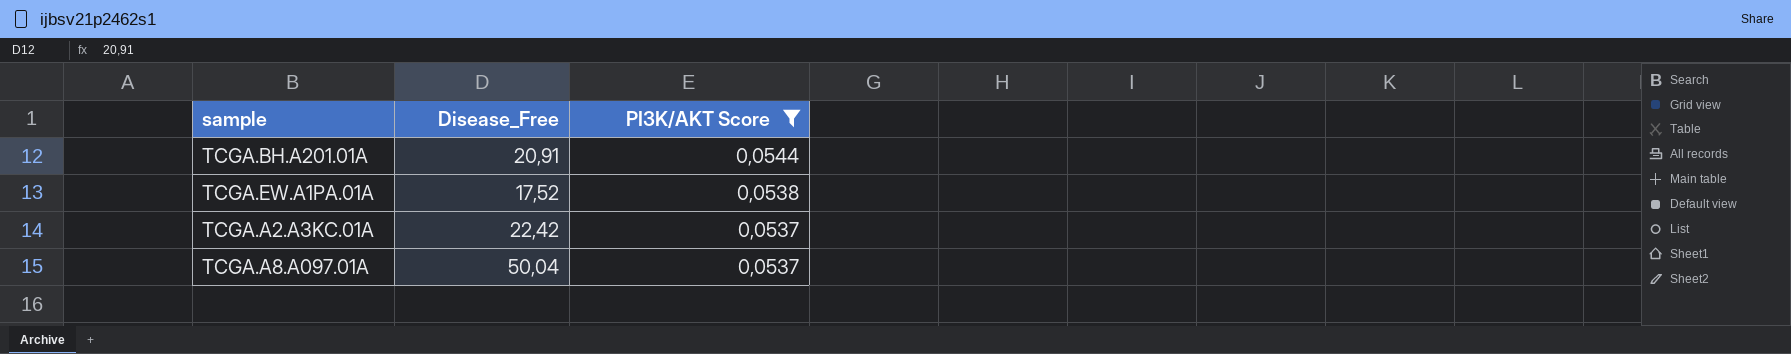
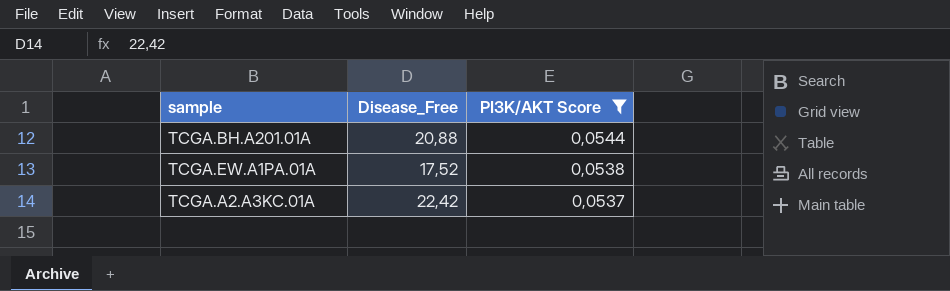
row TCGA.A8.A097.01A: 50,04 | 0,0537 -> none
TCGA.BH.A201.01A | Disease_Free: 20,91 -> 20,88

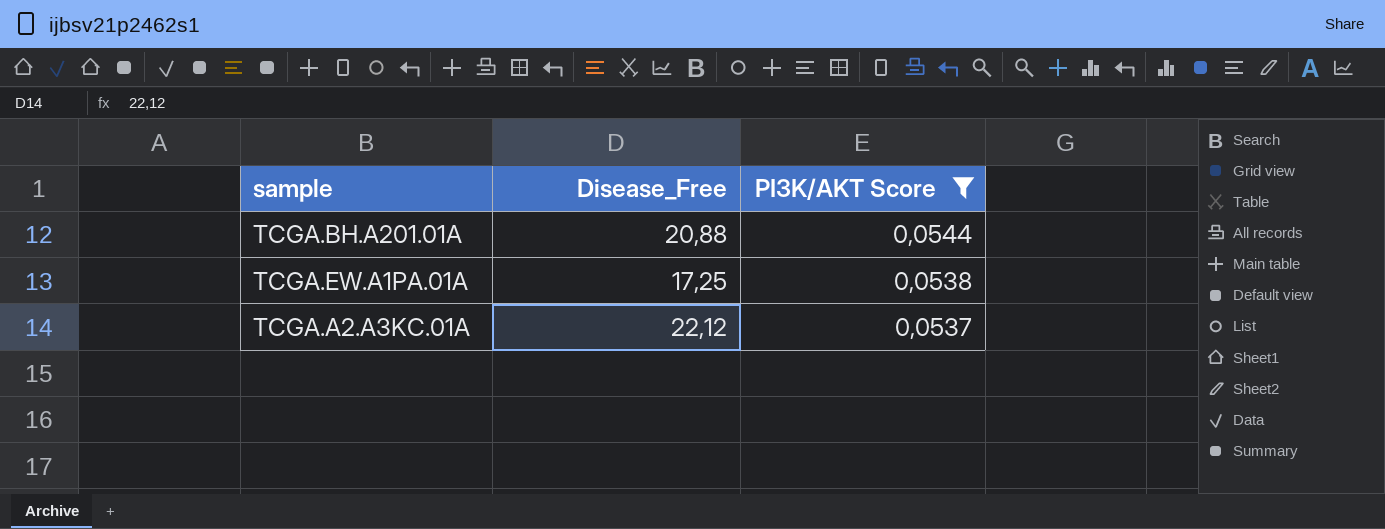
TCGA.EW.A1PA.01A | Disease_Free: 17,52 -> 17,25
TCGA.A2.A3KC.01A | Disease_Free: 22,42 -> 22,12

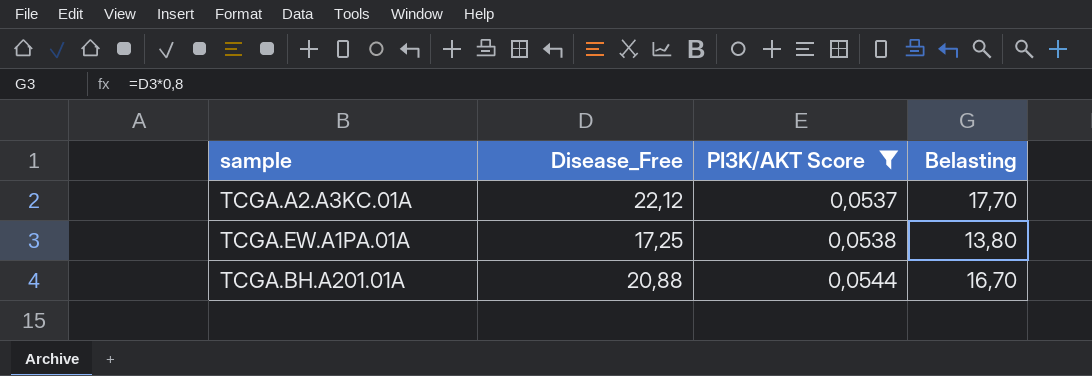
row order: PI3K/AKT Score descending -> PI3K/AKT Score ascending
column Belasting | formula: none -> [Disease_Free] * 0,8

